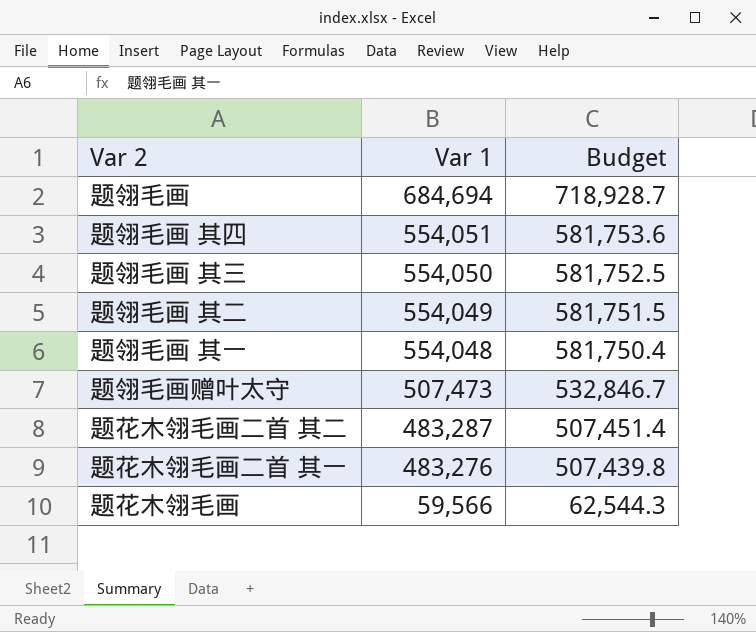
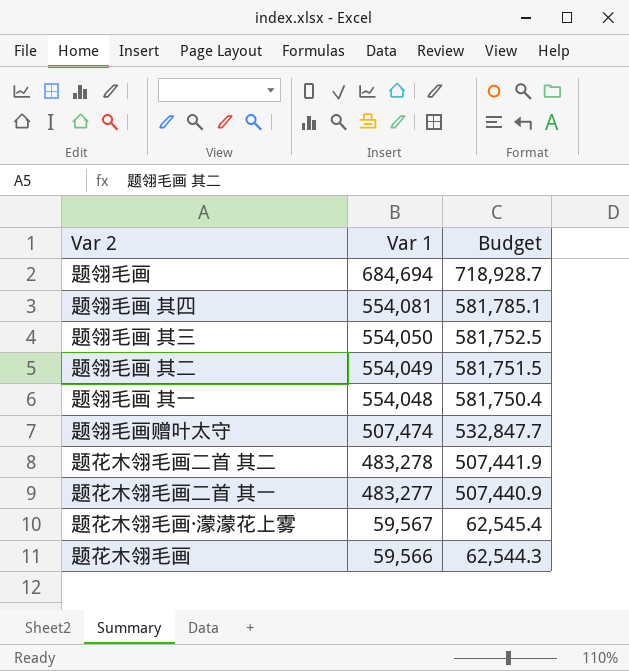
题翎毛画 其四 | Var 1: 554,051 -> 554,081
题翎毛画 其四 | Budget: 581,753.6 -> 581,785.1
题翎毛画赠叶太守 | Var 1: 507,473 -> 507,474
题翎毛画赠叶太守 | Budget: 532,846.7 -> 532,847.7
题花木翎毛画二首 其二 | Var 1: 483,287 -> 483,278
题花木翎毛画二首 其二 | Budget: 507,451.4 -> 507,441.9
题花木翎毛画二首 其一 | Var 1: 483,276 -> 483,277
题花木翎毛画二首 其一 | Budget: 507,439.8 -> 507,440.9
row 题花木翎毛画·濛濛花上雾: none -> 59,567 | 62,545.4

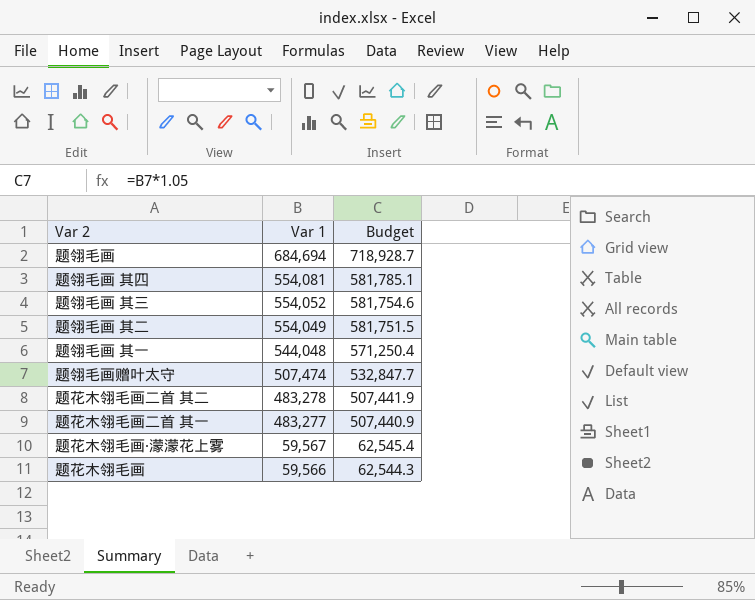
题翎毛画 其三 | Var 1: 554,050 -> 554,052
题翎毛画 其三 | Budget: 581,752.5 -> 581,754.6
题翎毛画 其一 | Var 1: 554,048 -> 544,048
题翎毛画 其一 | Budget: 581,750.4 -> 571,250.4

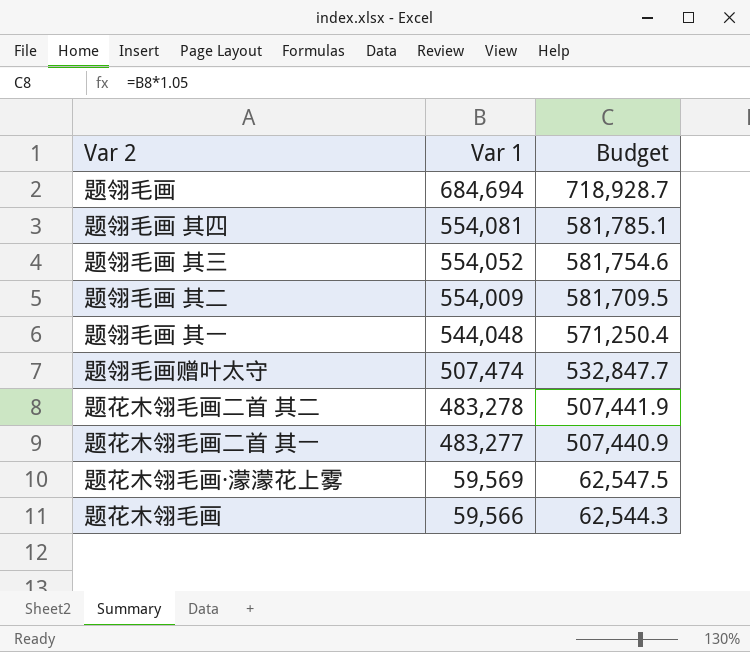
题翎毛画 其二 | Var 1: 554,049 -> 554,009
题翎毛画 其二 | Budget: 581,751.5 -> 581,709.5
题花木翎毛画·濛濛花上雾 | Var 1: 59,567 -> 59,569
题花木翎毛画·濛濛花上雾 | Budget: 62,545.4 -> 62,547.5

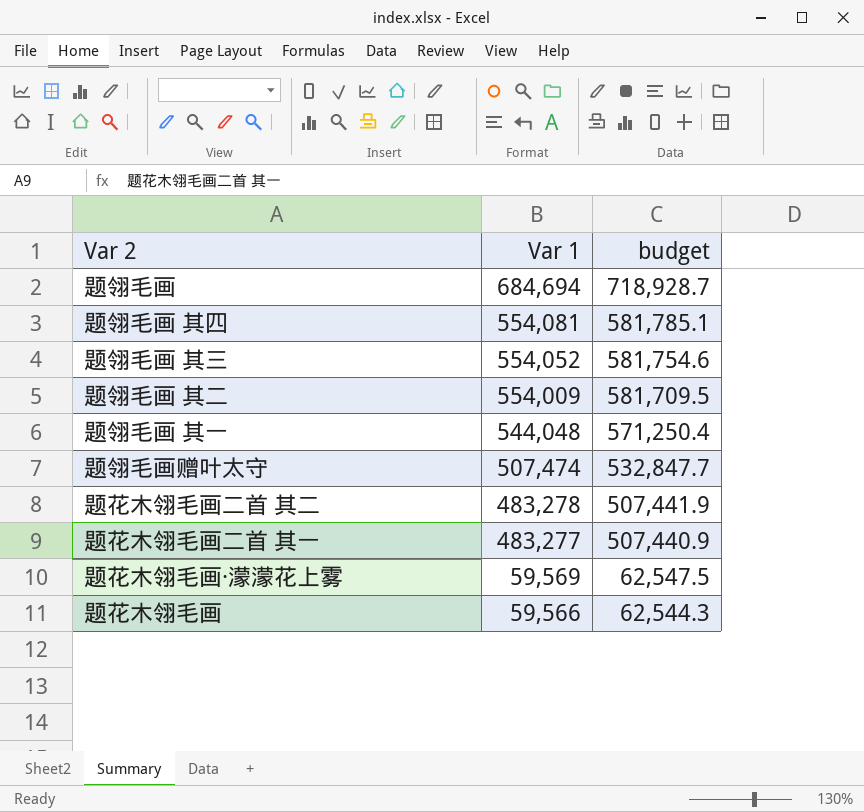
column name: Budget -> budget

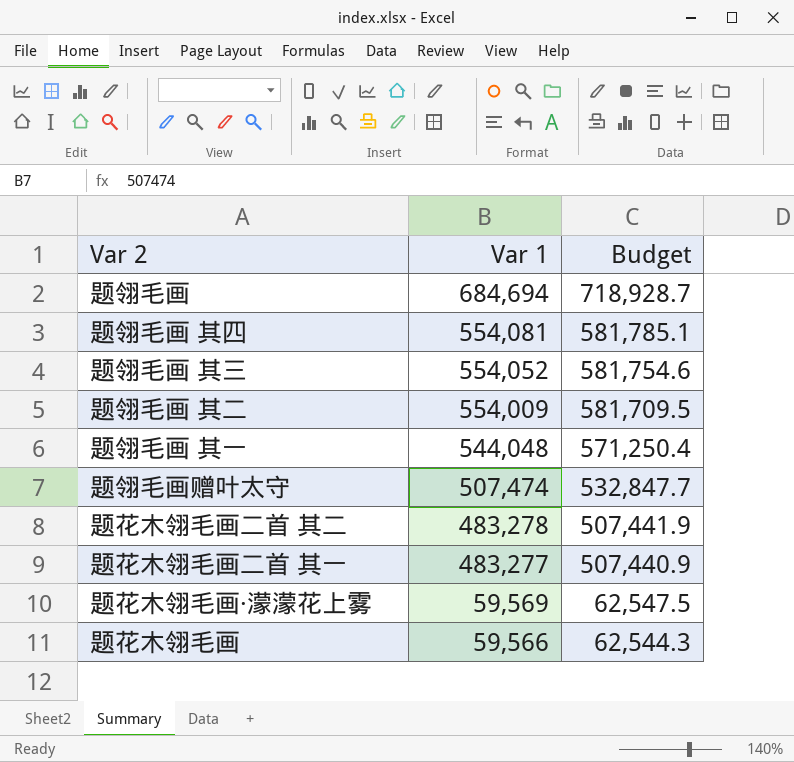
column name: budget -> Budget

